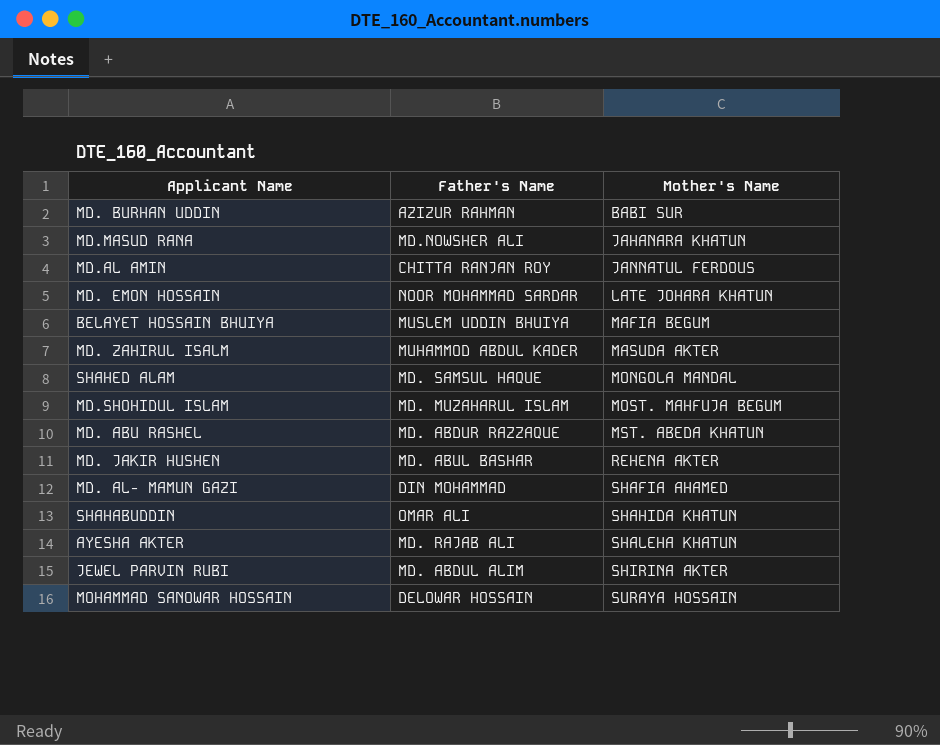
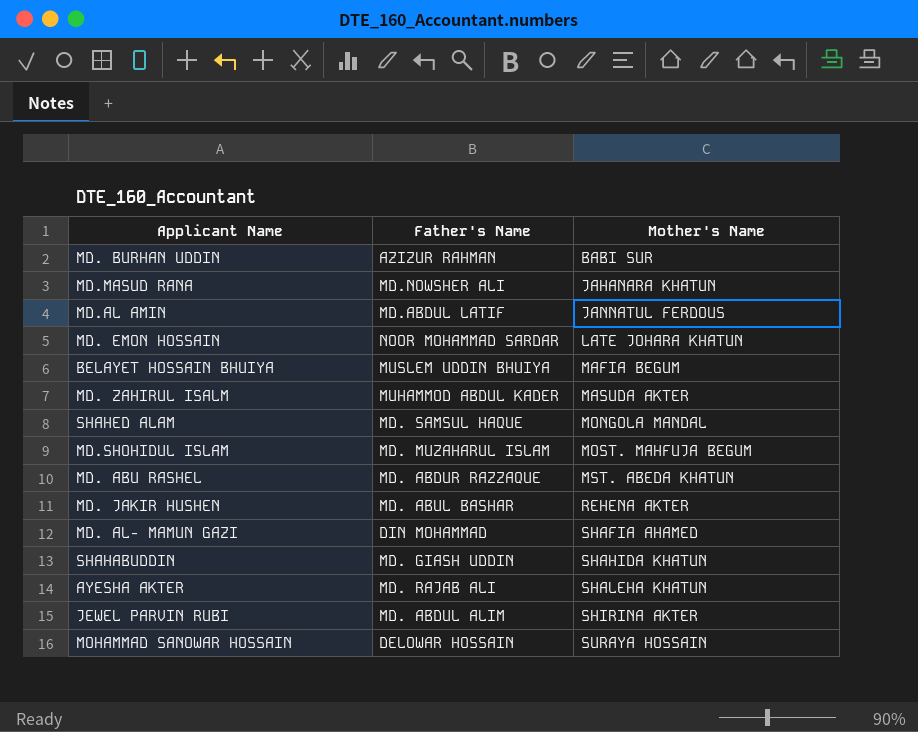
MD.AL AMIN | Father's Name: CHITTA RANJAN ROY -> MD.ABDUL LATIF
SHAHABUDDIN | Father's Name: OMAR ALI -> MD. GIASH UDDIN

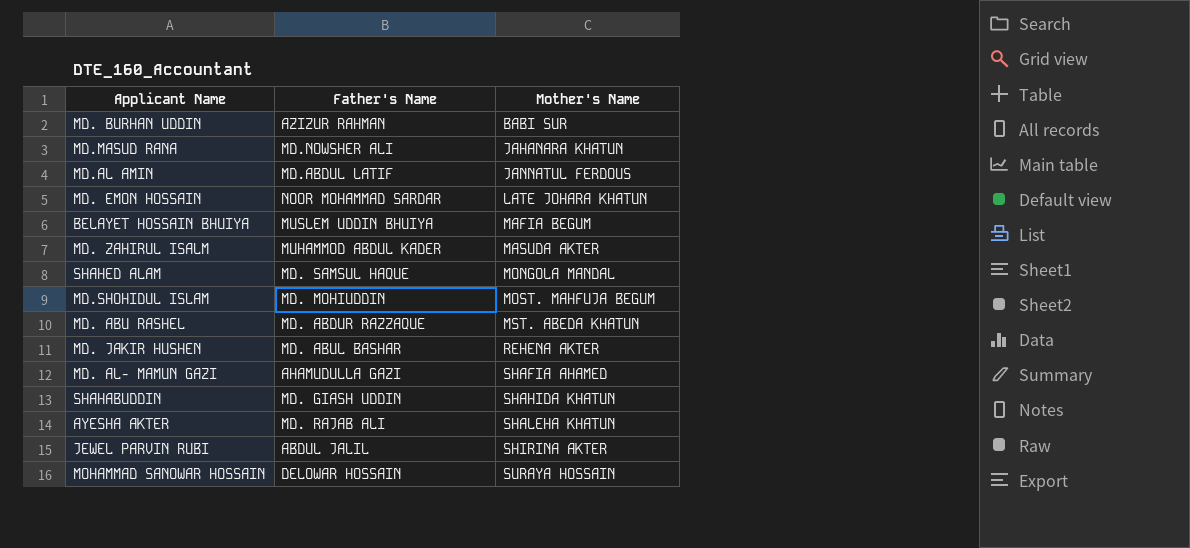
MD.SHOHIDUL ISLAM | Father's Name: MD. MUZAHARUL ISLAM -> MD. MOHIUDDIN
MD. AL- MAMUN GAZI | Father's Name: DIN MOHAMMAD -> AHAMUDULLA GAZI
JEWEL PARVIN RUBI | Father's Name: MD. ABDUL ALIM -> ABDUL JALIL

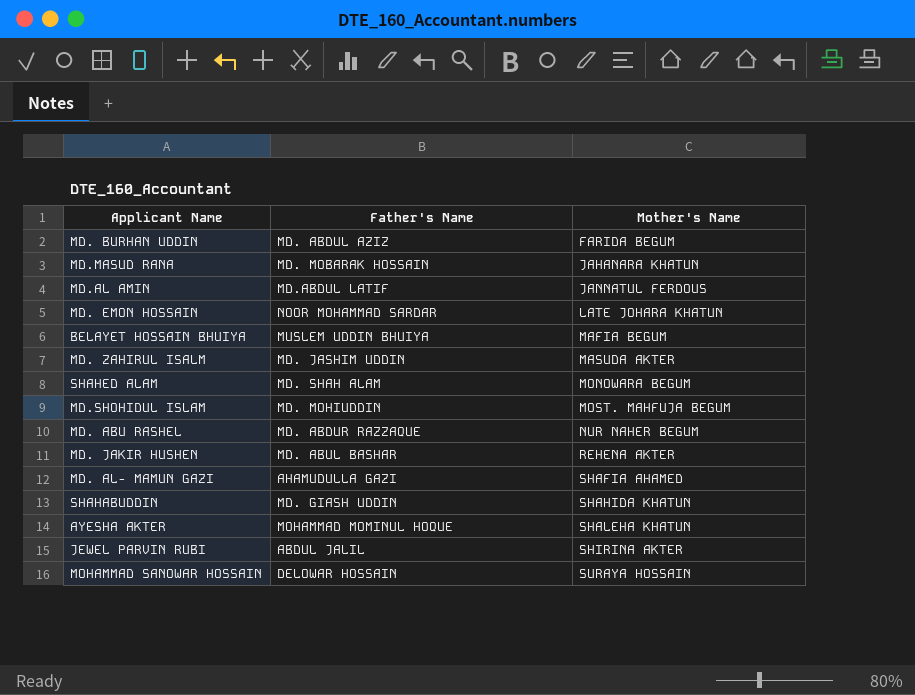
MD. BURHAN UDDIN | Father's Name: AZIZUR RAHMAN -> MD. ABDUL AZIZ
MD. BURHAN UDDIN | Mother's Name: BABI SUR -> FARIDA BEGUM
MD.MASUD RANA | Father's Name: MD.NOWSHER ALI -> MD. MOBARAK HOSSAIN
MD. ZAHIRUL ISALM | Father's Name: MUHAMMOD ABDUL KADER -> MD. JASHIM UDDIN
SHAHED ALAM | Father's Name: MD. SAMSUL HAQUE -> MD. SHAH ALAM
SHAHED ALAM | Mother's Name: MONGOLA MANDAL -> MONOWARA BEGUM
MD. ABU RASHEL | Mother's Name: MST. ABEDA KHATUN -> NUR NAHER BEGUM
AYESHA AKTER | Father's Name: MD. RAJAB ALI -> MOHAMMAD MOMINUL HOQUE

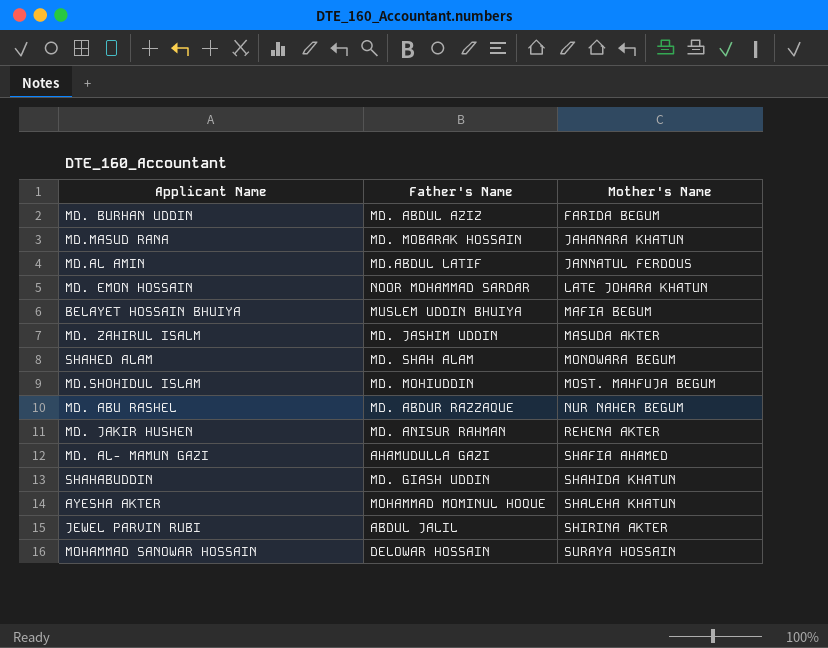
MD. JAKIR HUSHEN | Father's Name: MD. ABUL BASHAR -> MD. ANISUR RAHMAN

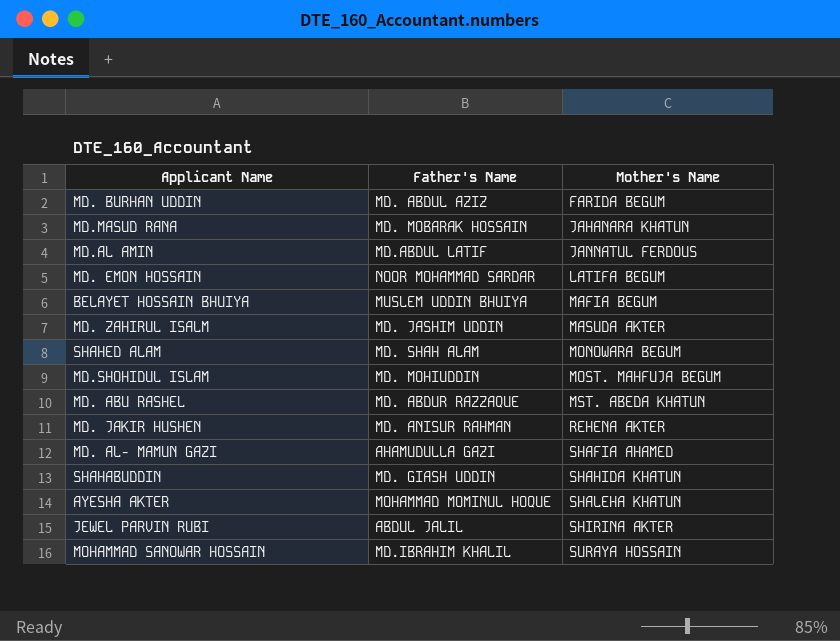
MD. EMON HOSSAIN | Mother's Name: LATE JOHARA KHATUN -> LATIFA BEGUM
MD. ABU RASHEL | Mother's Name: NUR NAHER BEGUM -> MST. ABEDA KHATUN
MOHAMMAD SANOWAR HOSSAIN | Father's Name: DELOWAR HOSSAIN -> MD.IBRAHIM KHALIL

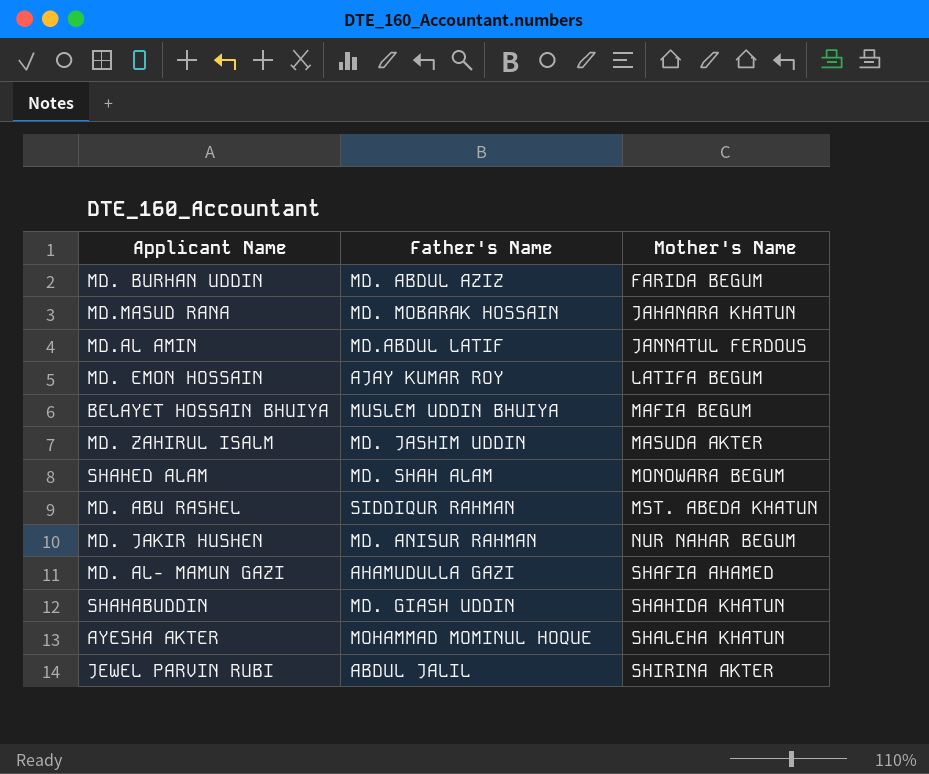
row MD.SHOHIDUL ISLAM: MD. MOHIUDDIN | MOST. MAHFUJA BEGUM -> none
row MOHAMMAD SANOWAR HOSSAIN: MD.IBRAHIM KHALIL | SURAYA HOSSAIN -> none
MD. EMON HOSSAIN | Father's Name: NOOR MOHAMMAD SARDAR -> AJAY KUMAR ROY
MD. ABU RASHEL | Father's Name: MD. ABDUR RAZZAQUE -> SIDDIQUR RAHMAN
MD. JAKIR HUSHEN | Mother's Name: REHENA AKTER -> NUR NAHAR BEGUM

